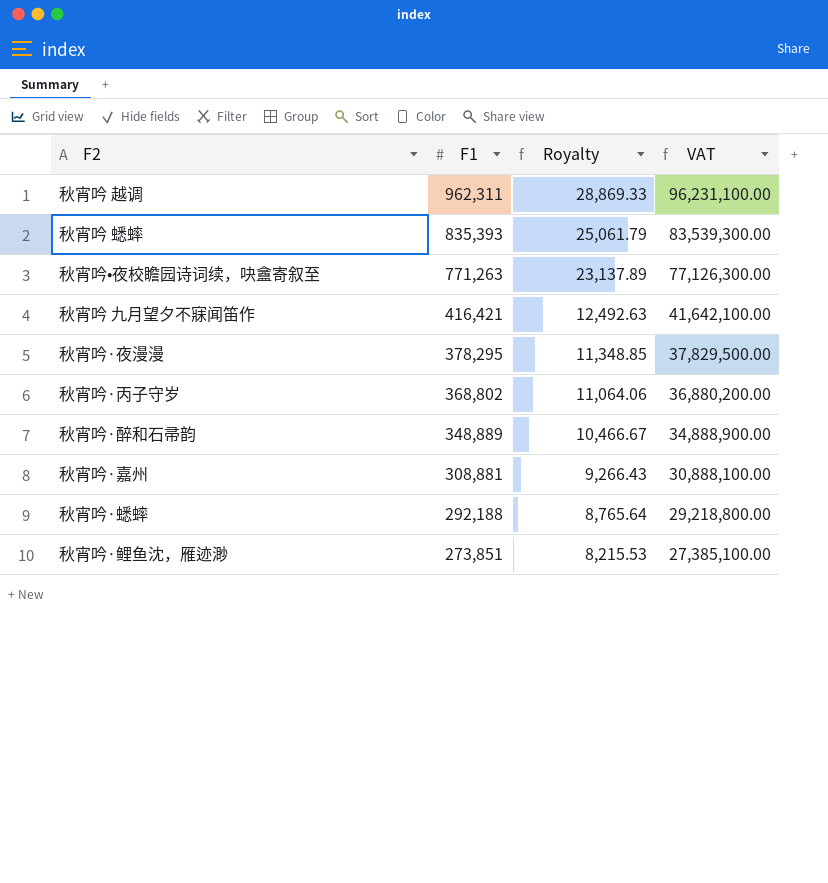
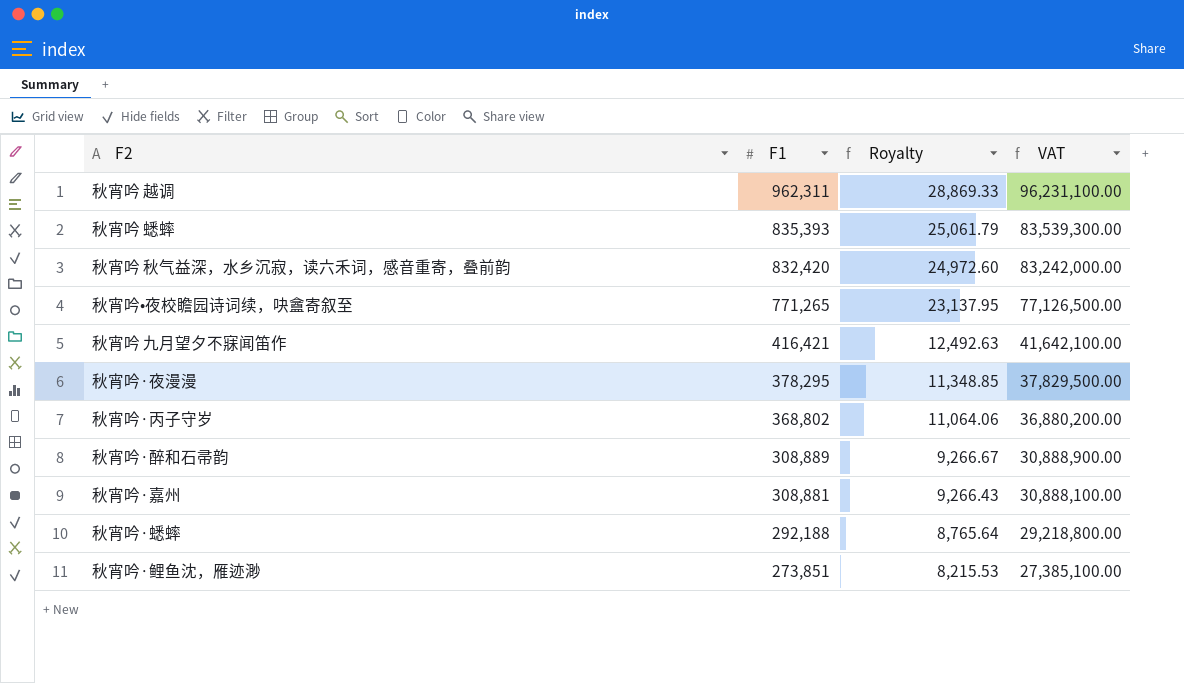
row 秋宵吟 秋气益深，水乡沉寂，读六禾词，感音重寄，叠前韵: none -> 832,420 | 24,972.60 | 83,242,000.00
秋宵吟•夜校瞻园诗词续，吷盦寄叙至 | F1: 771,263 -> 771,265
秋宵吟•夜校瞻园诗词续，吷盦寄叙至 | Royalty: 23,137.89 -> 23,137.95
秋宵吟•夜校瞻园诗词续，吷盦寄叙至 | VAT: 77,126,300.00 -> 77,126,500.00
秋宵吟·醉和石帚韵 | F1: 348,889 -> 308,889
秋宵吟·醉和石帚韵 | Royalty: 10,466.67 -> 9,266.67
秋宵吟·醉和石帚韵 | VAT: 34,888,900.00 -> 30,888,900.00

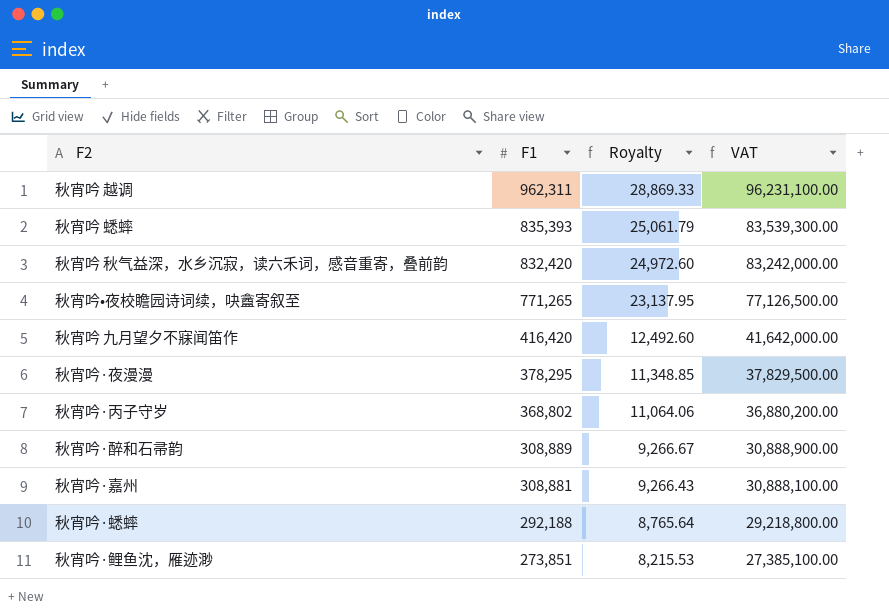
秋宵吟 九月望夕不寐闻笛作 | F1: 416,421 -> 416,420
秋宵吟 九月望夕不寐闻笛作 | Royalty: 12,492.63 -> 12,492.60
秋宵吟 九月望夕不寐闻笛作 | VAT: 41,642,100.00 -> 41,642,000.00

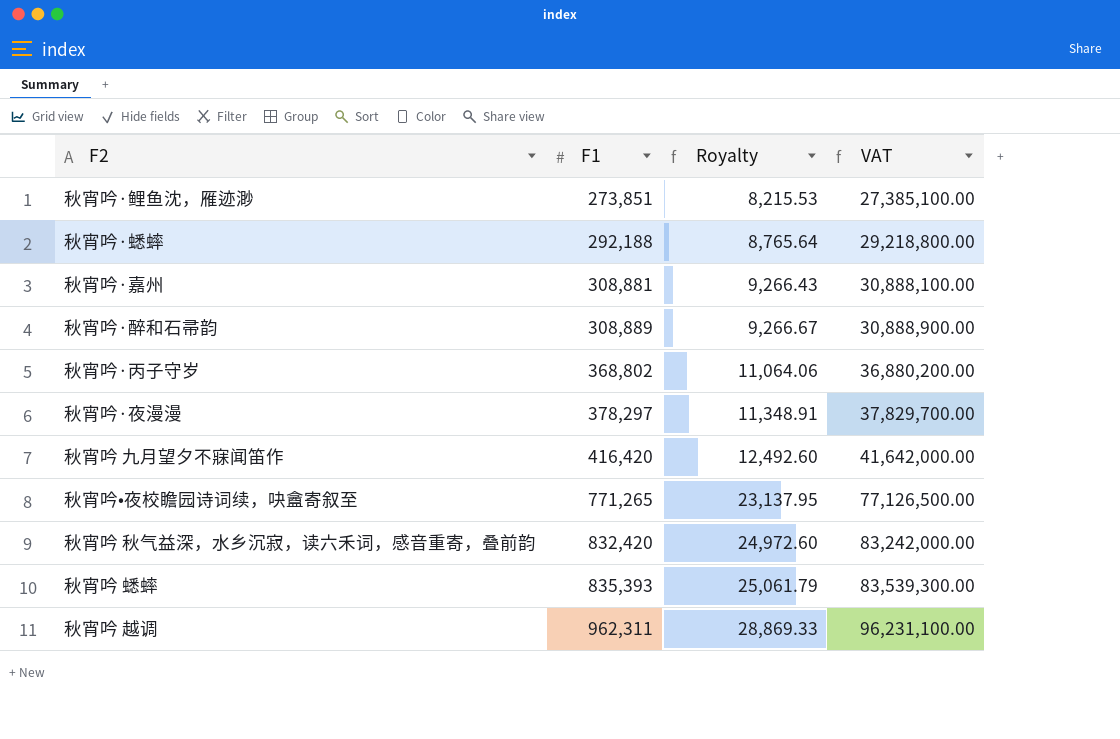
row order: F1 descending -> F1 ascending
秋宵吟·夜漫漫 | F1: 378,295 -> 378,297
秋宵吟·夜漫漫 | Royalty: 11,348.85 -> 11,348.91
秋宵吟·夜漫漫 | VAT: 37,829,500.00 -> 37,829,700.00

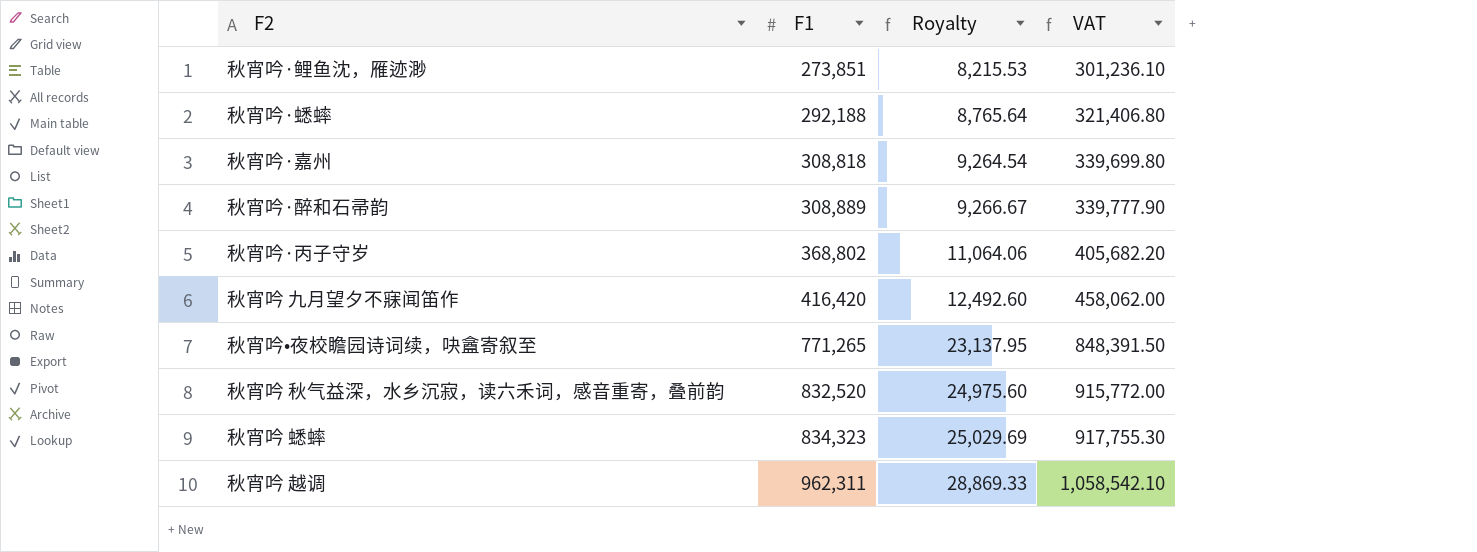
column VAT | formula: [F1] * 100 -> [F1] * 1.1
row 秋宵吟·夜漫漫: 378,297 | 11,348.91 | 37,829,700.00 -> none
秋宵吟·嘉州 | F1: 308,881 -> 308,818
秋宵吟·嘉州 | Royalty: 9,266.43 -> 9,264.54
秋宵吟 秋气益深，水乡沉寂，读六禾词，感音重寄，叠前韵 | F1: 832,420 -> 832,520
秋宵吟 秋气益深，水乡沉寂，读六禾词，感音重寄，叠前韵 | Royalty: 24,972.60 -> 24,975.60
秋宵吟 蟋蟀 | F1: 835,393 -> 834,323
秋宵吟 蟋蟀 | Royalty: 25,061.79 -> 25,029.69

